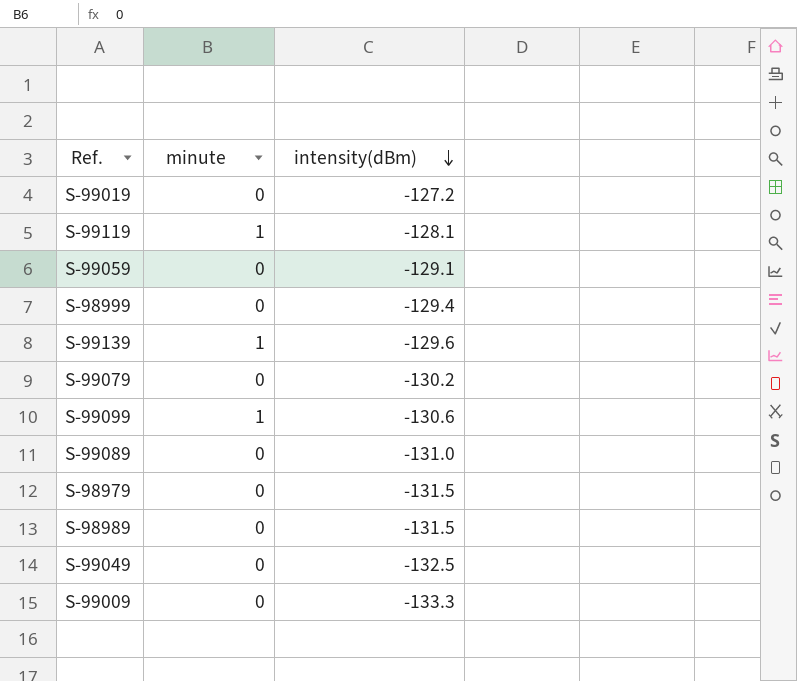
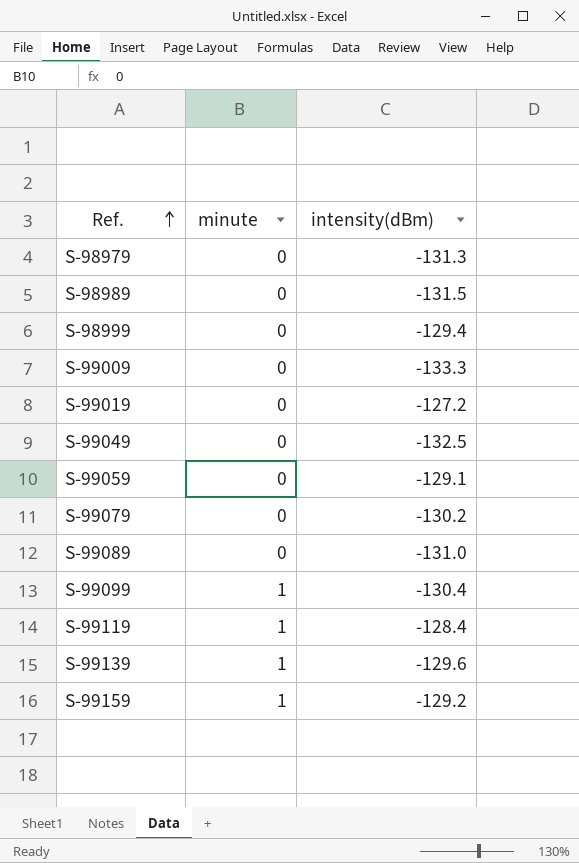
row order: intensity(dBm) descending -> Ref. ascending
S-98979 | intensity(dBm): -131.5 -> -131.3
S-99099 | intensity(dBm): -130.6 -> -130.4
S-99119 | intensity(dBm): -128.1 -> -128.4
row S-99159: none -> 1 | -129.2

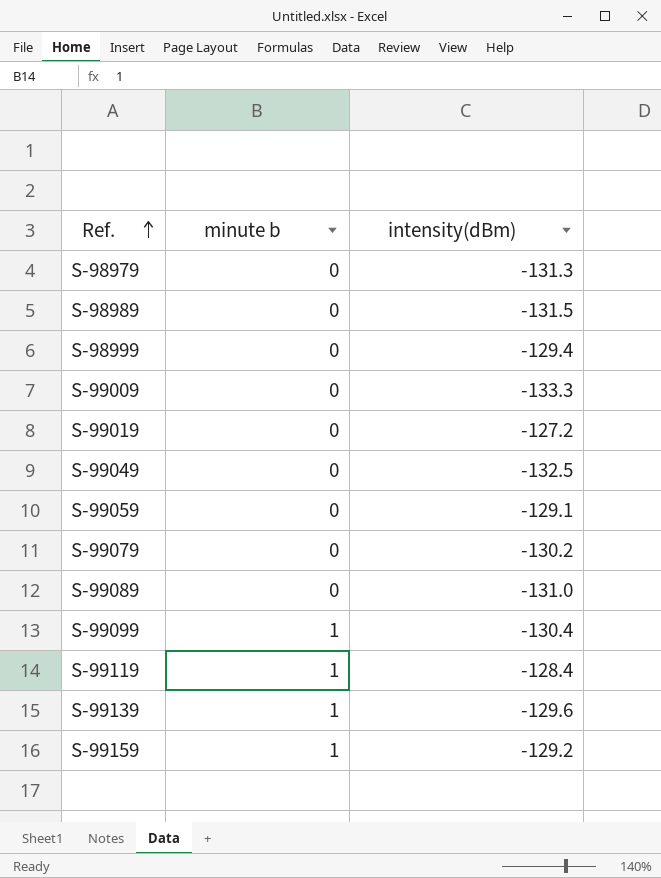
column name: minute -> minute b

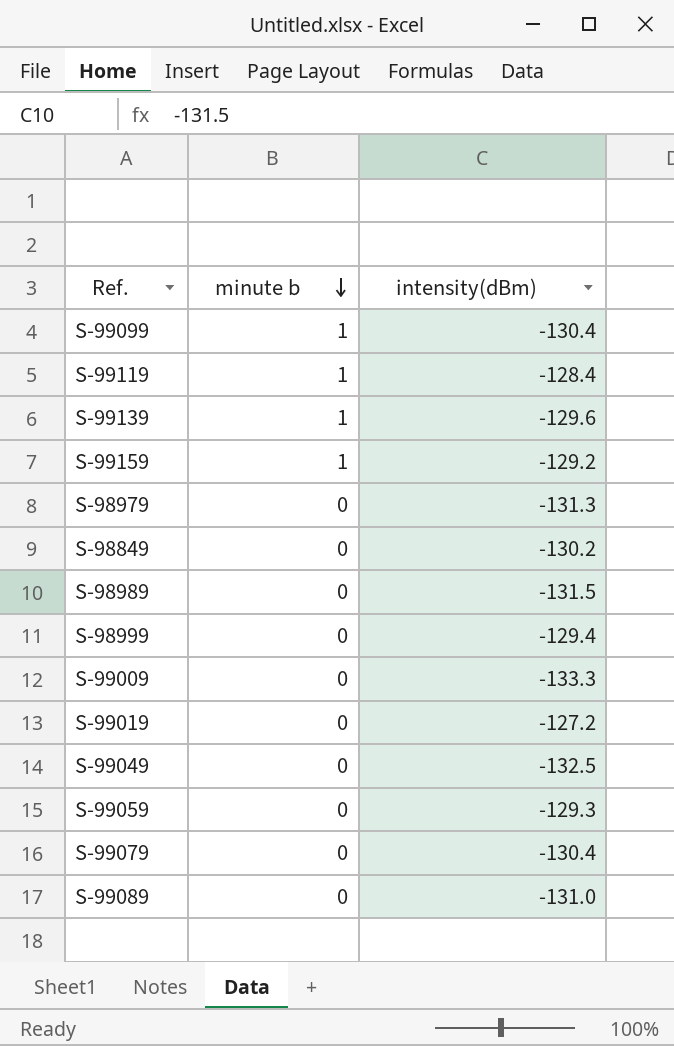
row order: Ref. ascending -> minute b descending
row S-98849: none -> 0 | -130.2
S-99059 | intensity(dBm): -129.1 -> -129.3
S-99079 | intensity(dBm): -130.2 -> -130.4

